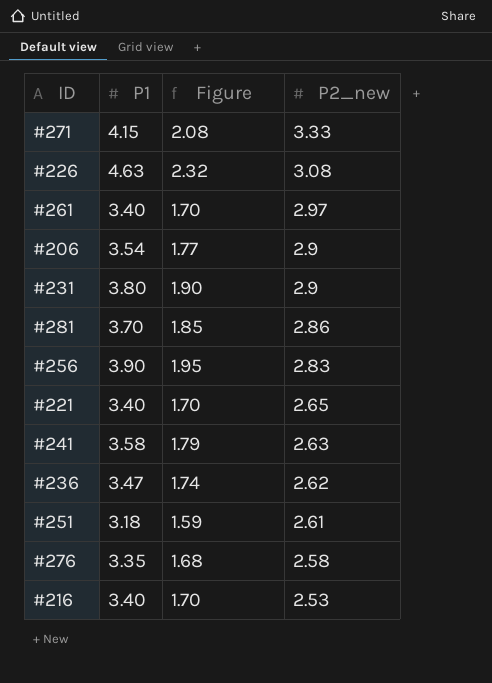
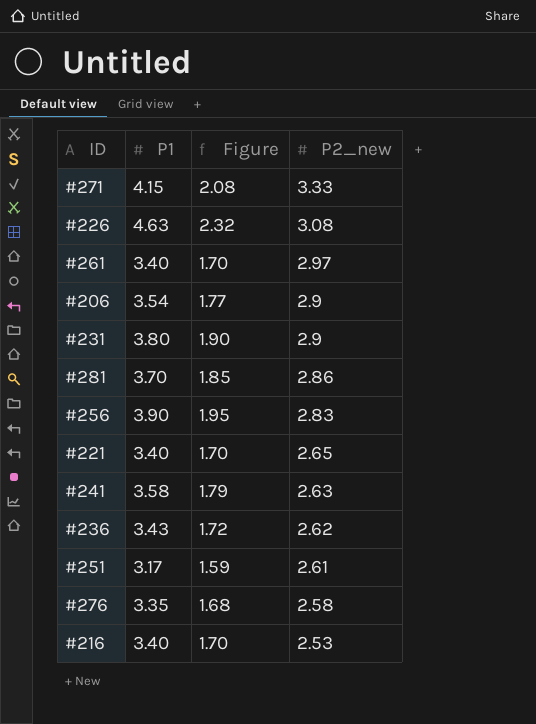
#236 | P1: 3.47 -> 3.43
#236 | Figure: 1.74 -> 1.72
#251 | P1: 3.18 -> 3.17

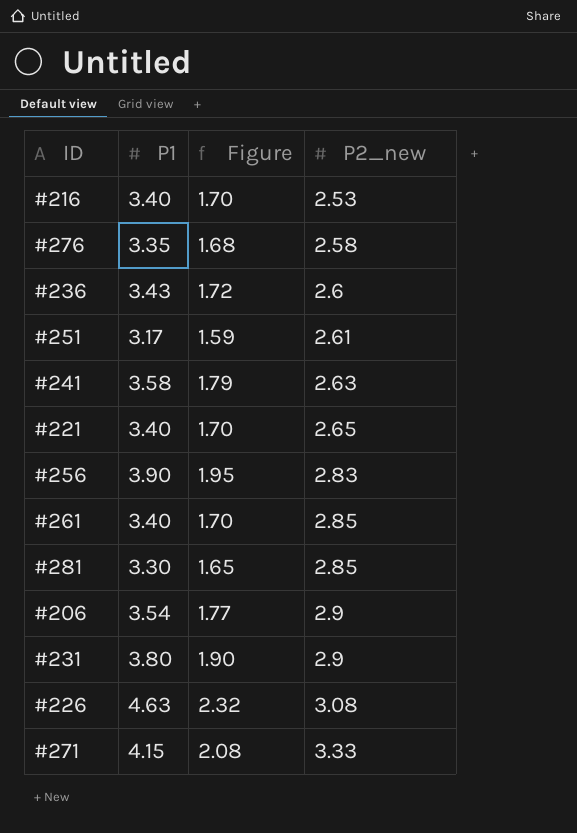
row order: P2_new descending -> P2_new ascending
#236 | P2_new: 2.62 -> 2.6
#261 | P2_new: 2.97 -> 2.85
#281 | P1: 3.70 -> 3.30
#281 | Figure: 1.85 -> 1.65
#281 | P2_new: 2.86 -> 2.85

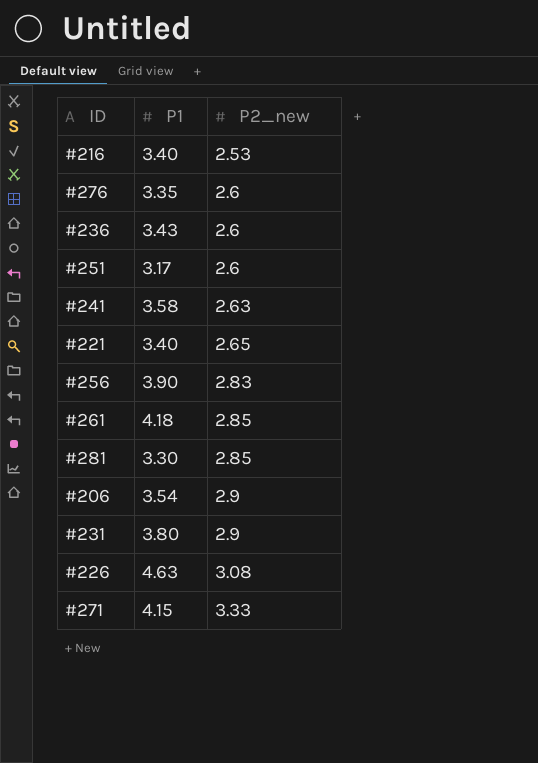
column Figure | formula: [P1] * 0.5 -> none
#276 | P2_new: 2.58 -> 2.6
#251 | P2_new: 2.61 -> 2.6
#261 | P1: 3.40 -> 4.18

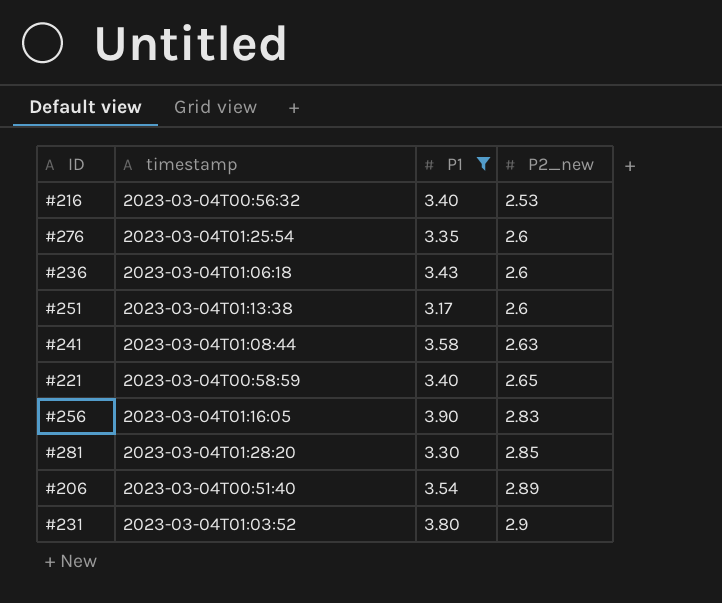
filter: none -> P1 <= 3.90
column timestamp | position: none -> 2
#206 | P2_new: 2.9 -> 2.89

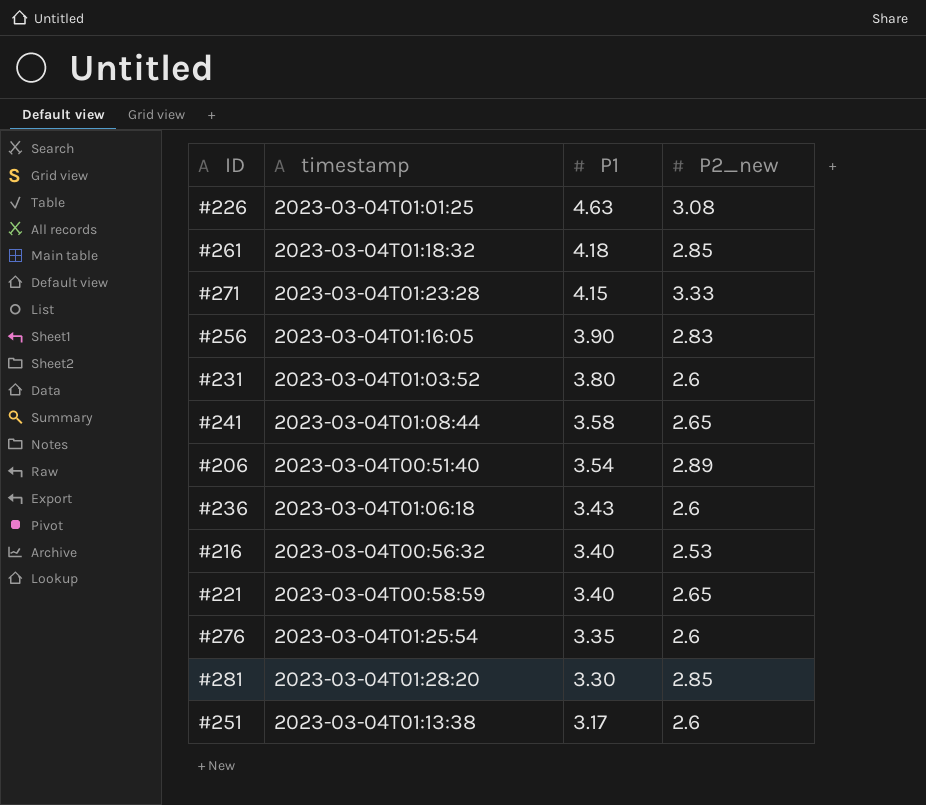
filter: P1 <= 3.90 -> none
row order: P2_new ascending -> P1 descending
#231 | P2_new: 2.9 -> 2.6
#241 | P2_new: 2.63 -> 2.65

